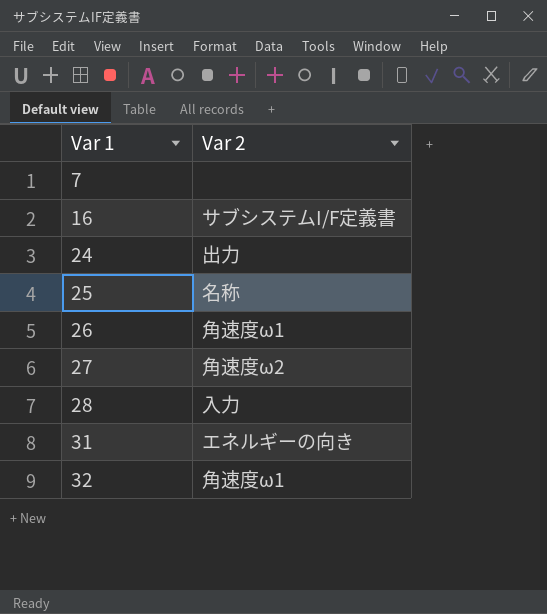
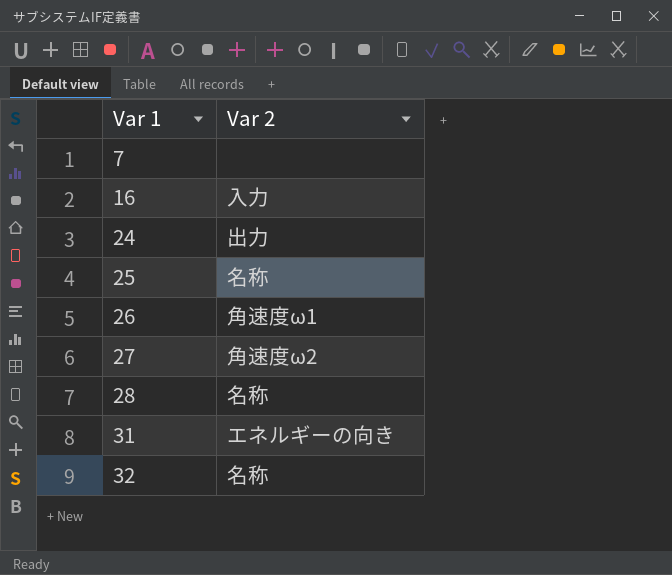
16 | Var 2: サブシステムI/F定義書 -> 入力
28 | Var 2: 入力 -> 名称
32 | Var 2: 角速度ω1 -> 名称

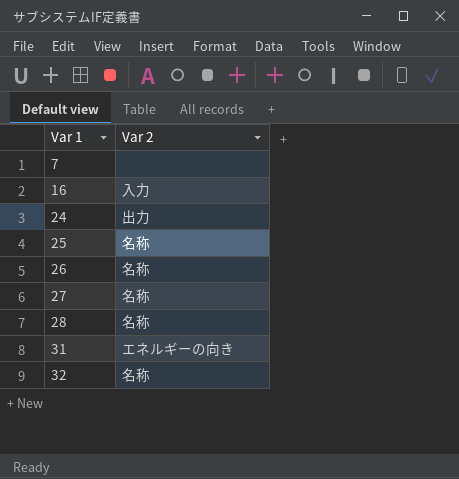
26 | Var 2: 角速度ω1 -> 名称
27 | Var 2: 角速度ω2 -> 名称

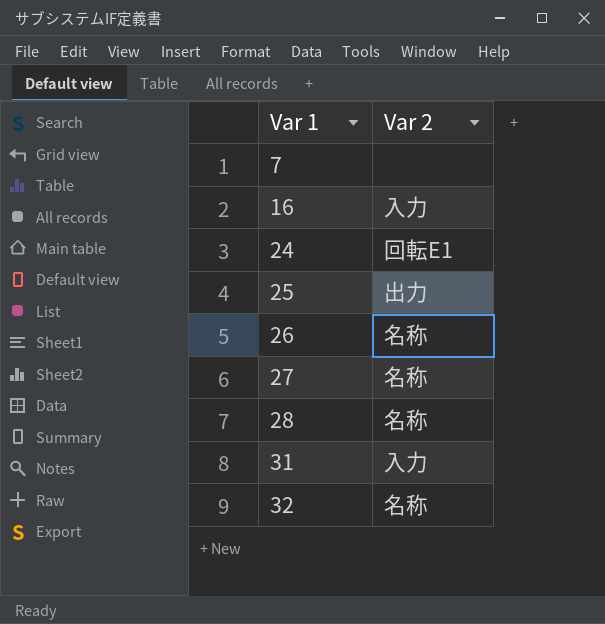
24 | Var 2: 出力 -> 回転E1
25 | Var 2: 名称 -> 出力
31 | Var 2: エネルギーの向き -> 入力

